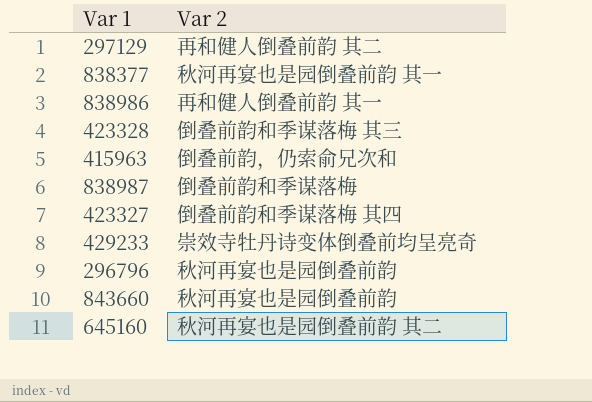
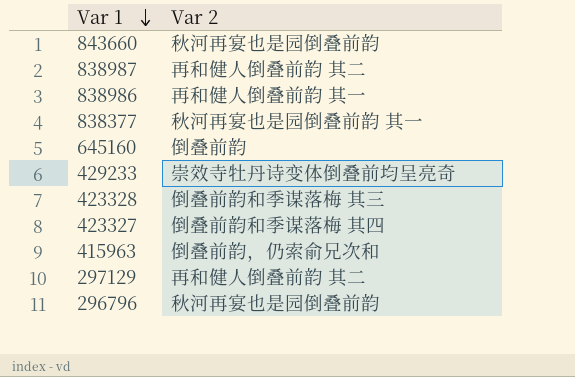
row order: none -> Var 1 descending
838987 | Var 2: 倒叠前韵和季谋落梅 -> 再和健人倒叠前韵 其二
645160 | Var 2: 秋河再宴也是园倒叠前韵 其二 -> 倒叠前韵

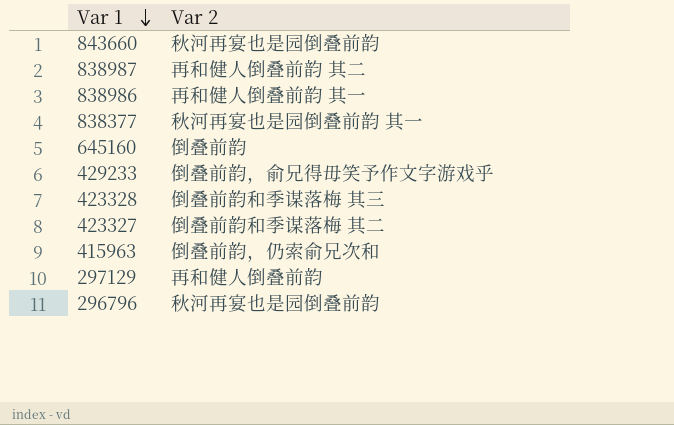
429233 | Var 2: 崇效寺牡丹诗变体倒叠前均呈亮奇 -> 倒叠前韵，俞兄得毋笑予作文字游戏乎
423327 | Var 2: 倒叠前韵和季谋落梅 其四 -> 倒叠前韵和季谋落梅 其二
297129 | Var 2: 再和健人倒叠前韵 其二 -> 再和健人倒叠前韵

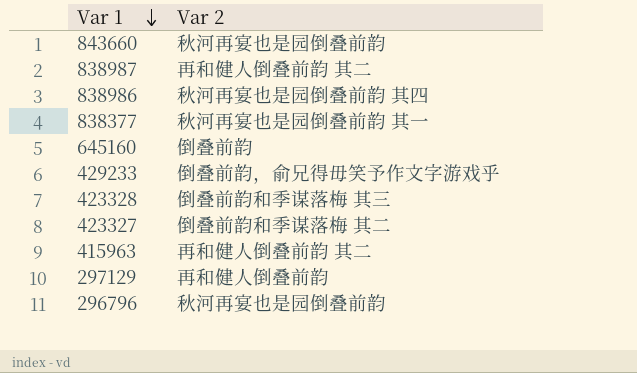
838986 | Var 2: 再和健人倒叠前韵 其一 -> 秋河再宴也是园倒叠前韵 其四
415963 | Var 2: 倒叠前韵，仍索俞兄次和 -> 再和健人倒叠前韵 其二

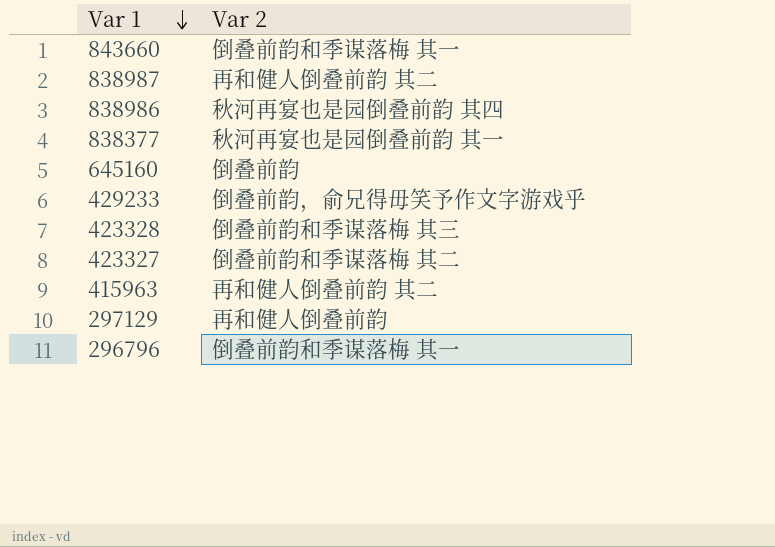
843660 | Var 2: 秋河再宴也是园倒叠前韵 -> 倒叠前韵和季谋落梅 其一
296796 | Var 2: 秋河再宴也是园倒叠前韵 -> 倒叠前韵和季谋落梅 其一

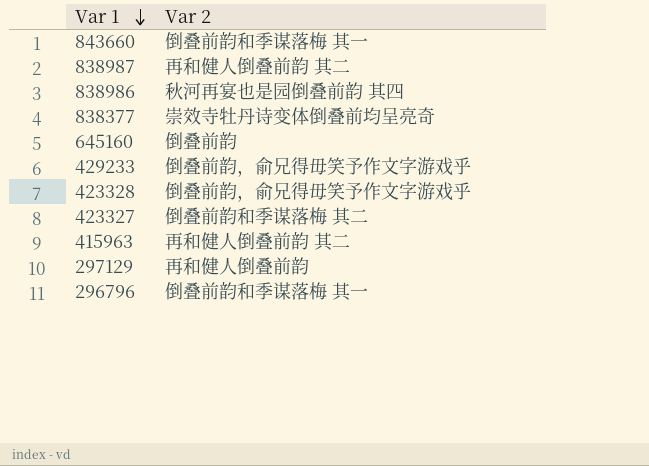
838377 | Var 2: 秋河再宴也是园倒叠前韵 其一 -> 崇效寺牡丹诗变体倒叠前均呈亮奇
423328 | Var 2: 倒叠前韵和季谋落梅 其三 -> 倒叠前韵，俞兄得毋笑予作文字游戏乎

